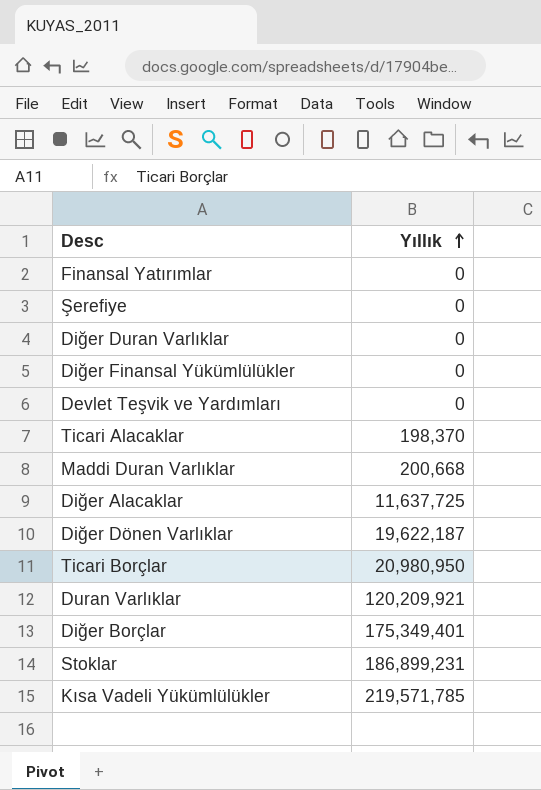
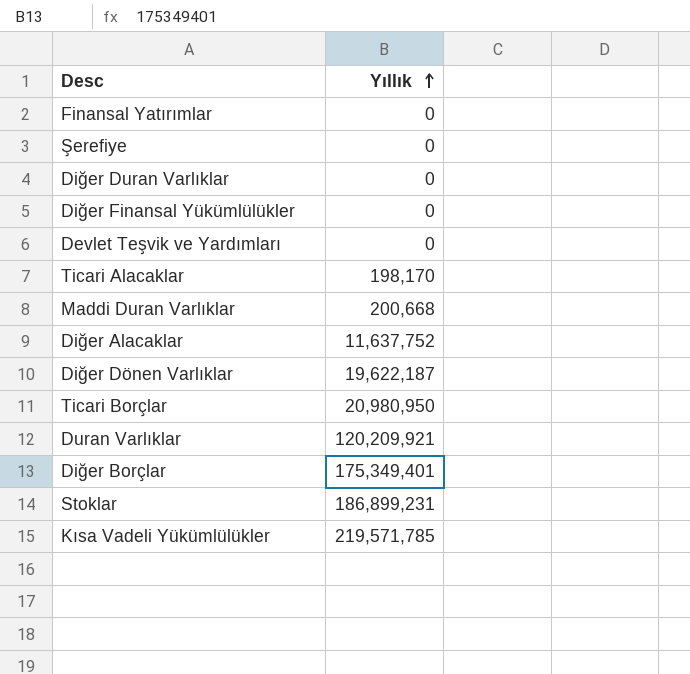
Ticari Alacaklar | Yıllık: 198,370 -> 198,170
Diğer Alacaklar | Yıllık: 11,637,725 -> 11,637,752

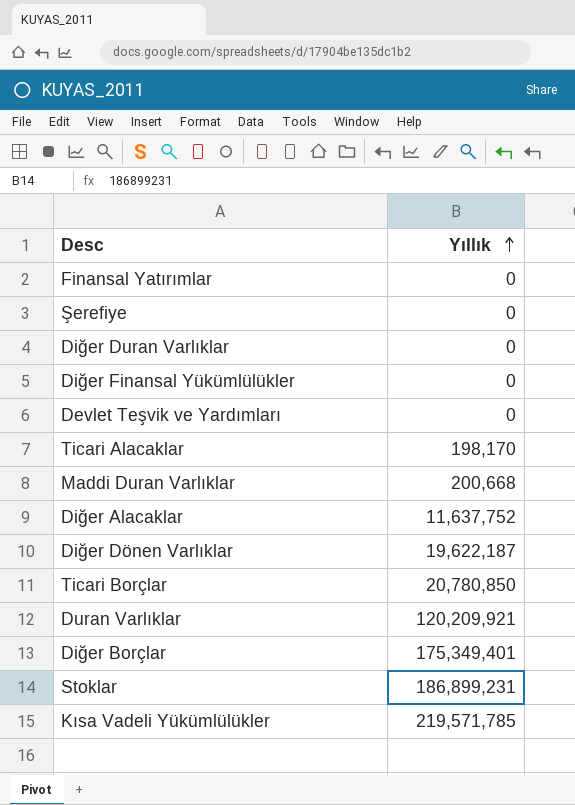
Ticari Borçlar | Yıllık: 20,980,950 -> 20,780,850

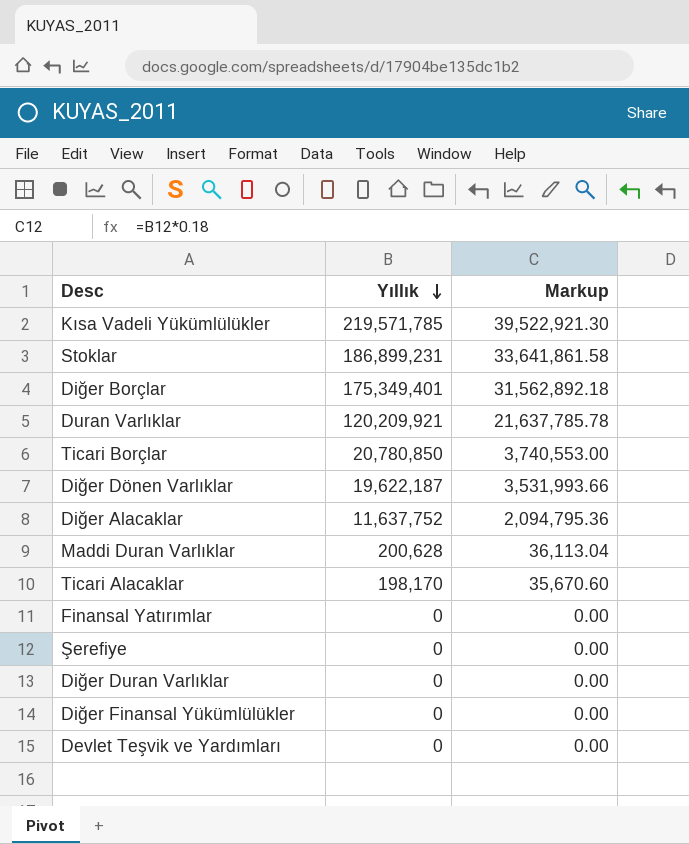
row order: Yıllık ascending -> Yıllık descending
column Markup | formula: none -> [Yıllık] * 0.18
Maddi Duran Varlıklar | Yıllık: 200,668 -> 200,628

